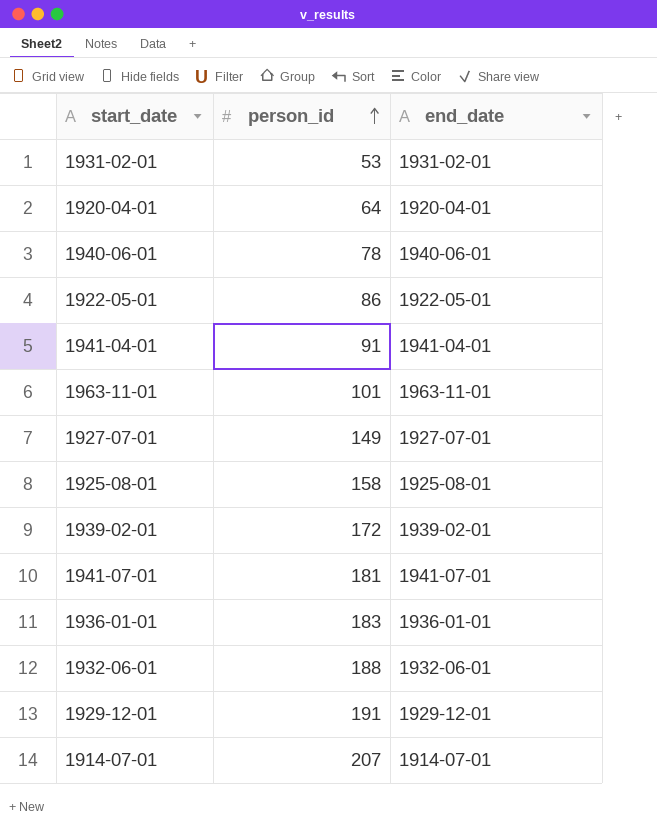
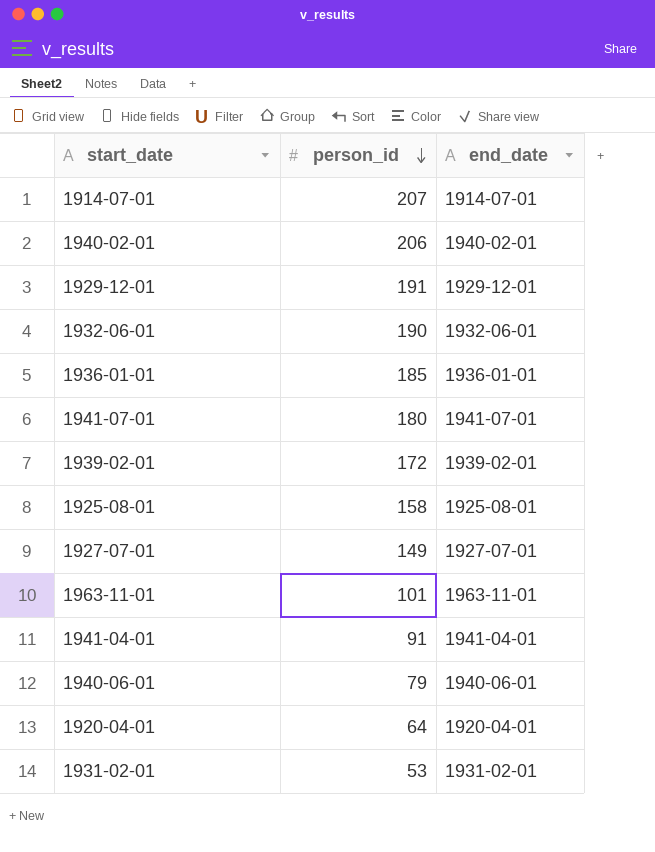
row order: person_id ascending -> person_id descending
row 1922-05-01: 86 | 1922-05-01 -> none
row 1940-02-01: none -> 206 | 1940-02-01
1932-06-01 | person_id: 188 -> 190
1936-01-01 | person_id: 183 -> 185
1941-07-01 | person_id: 181 -> 180
1940-06-01 | person_id: 78 -> 79

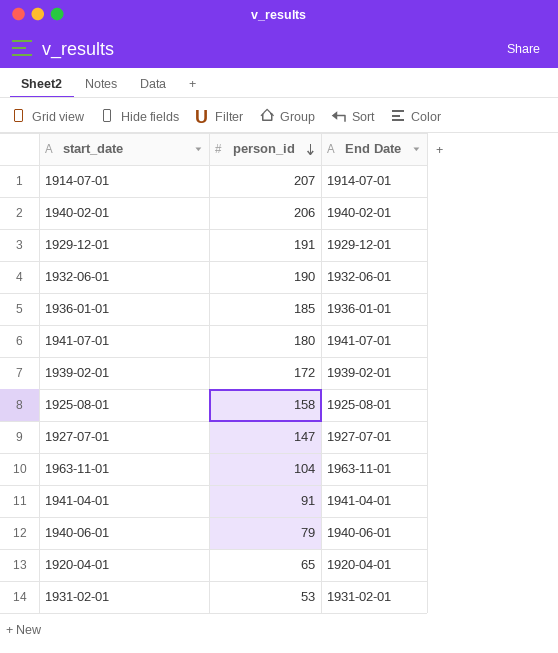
column name: end_date -> End Date
1927-07-01 | person_id: 149 -> 147
1963-11-01 | person_id: 101 -> 104
1920-04-01 | person_id: 64 -> 65

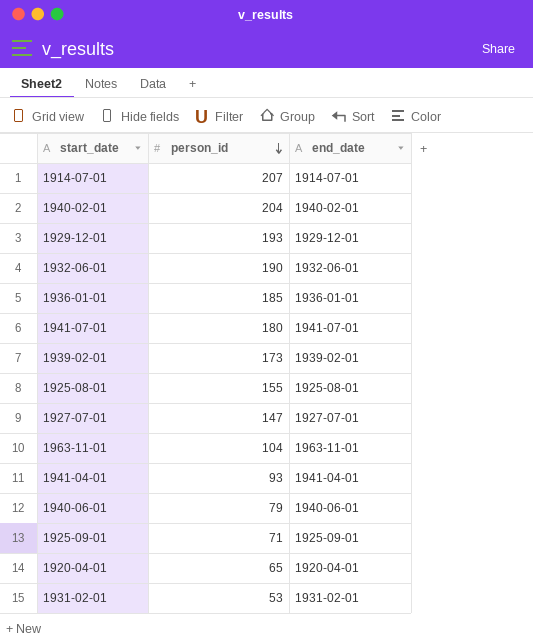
column name: End Date -> end_date
1940-02-01 | person_id: 206 -> 204
1929-12-01 | person_id: 191 -> 193
1939-02-01 | person_id: 172 -> 173
1925-08-01 | person_id: 158 -> 155
1941-04-01 | person_id: 91 -> 93
row 1925-09-01: none -> 71 | 1925-09-01

